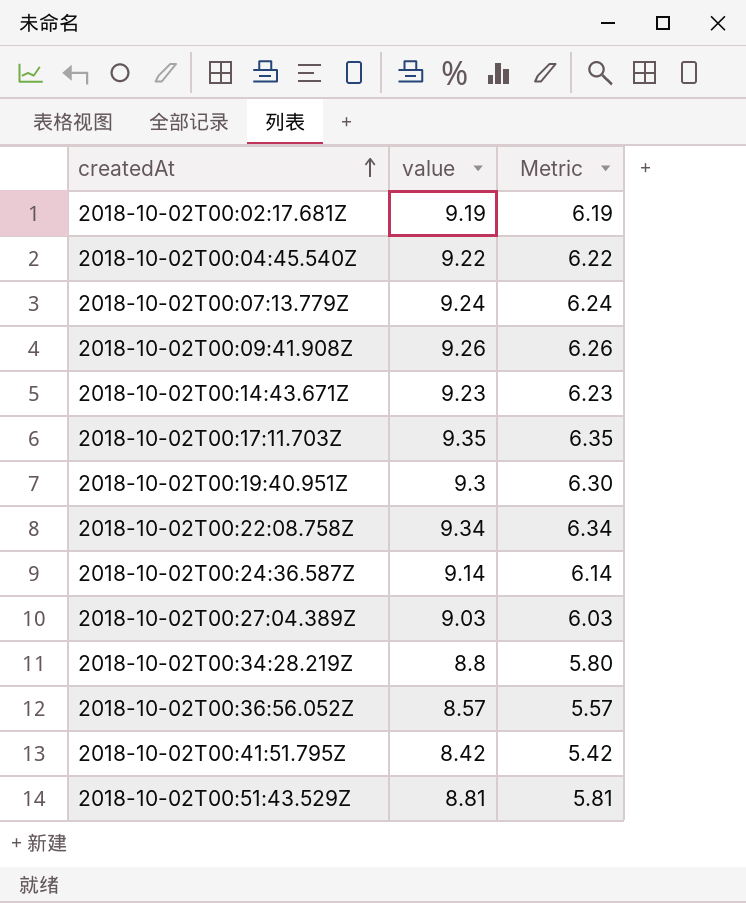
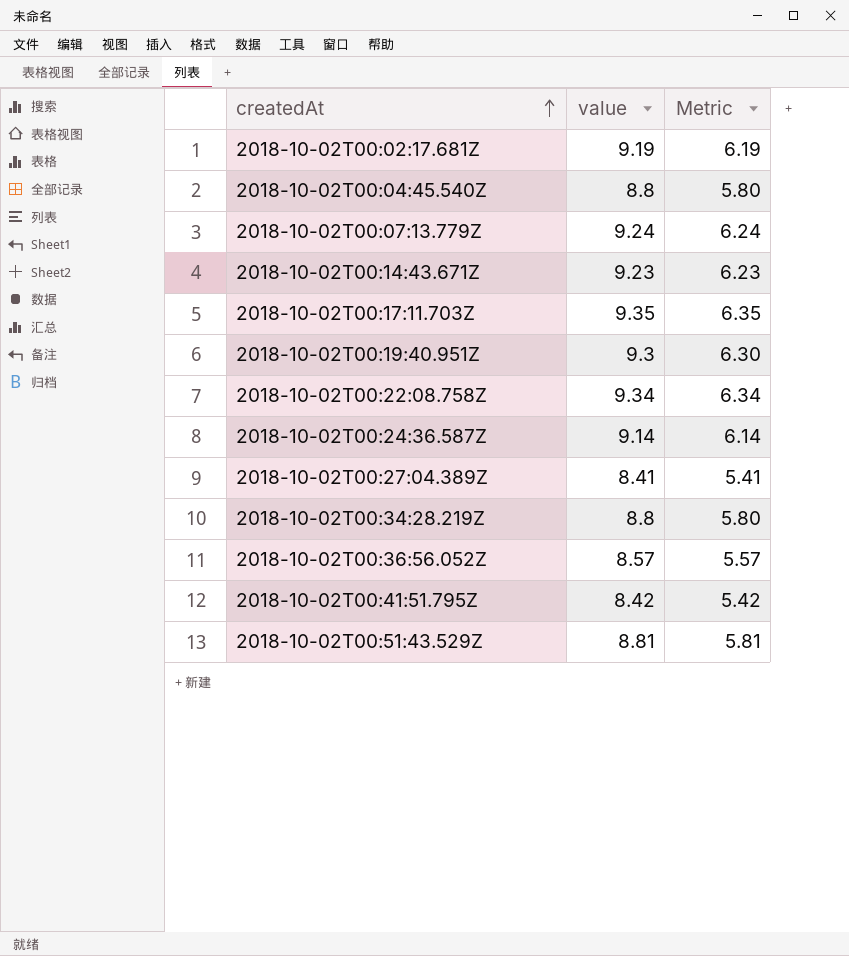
row 2018-10-02T00:09:41.908Z: 9.26 | 6.26 -> none
2018-10-02T00:04:45.540Z | value: 9.22 -> 8.8
2018-10-02T00:04:45.540Z | Metric: 6.22 -> 5.80
2018-10-02T00:27:04.389Z | value: 9.03 -> 8.41
2018-10-02T00:27:04.389Z | Metric: 6.03 -> 5.41

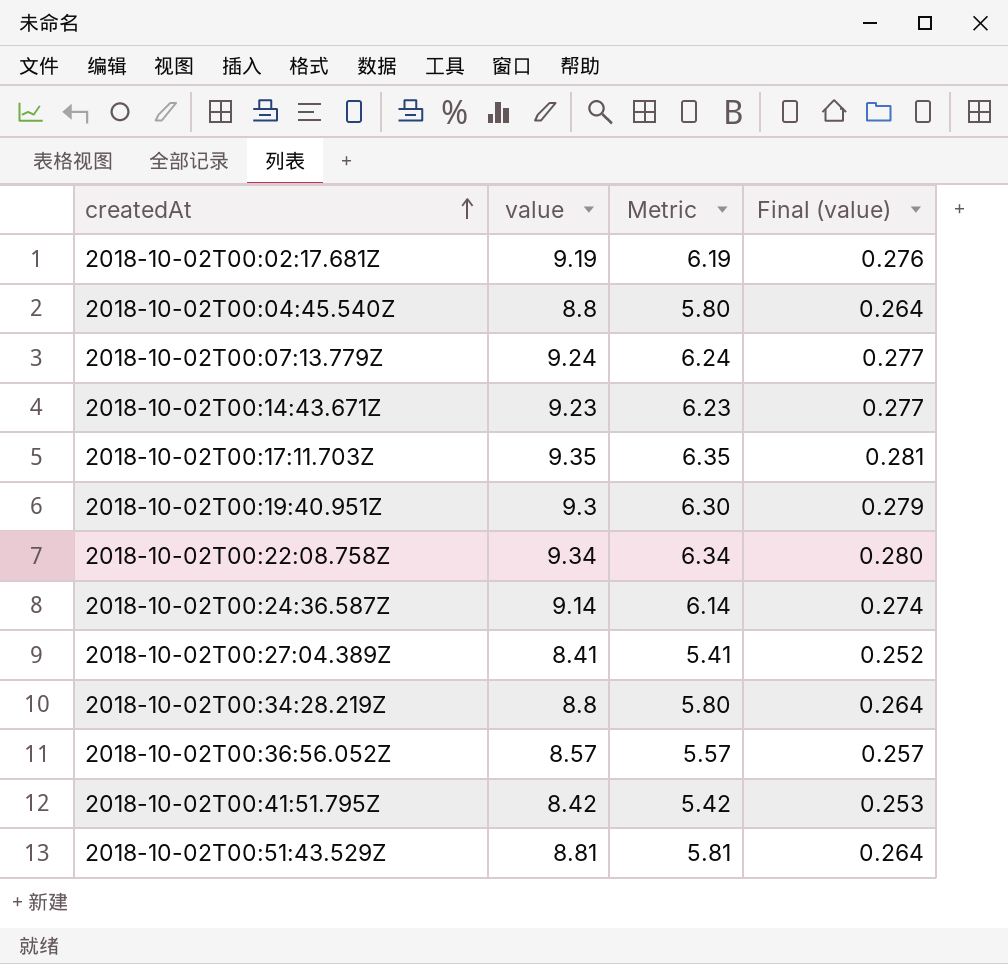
column Final (value) | formula: none -> [value] * 0.03

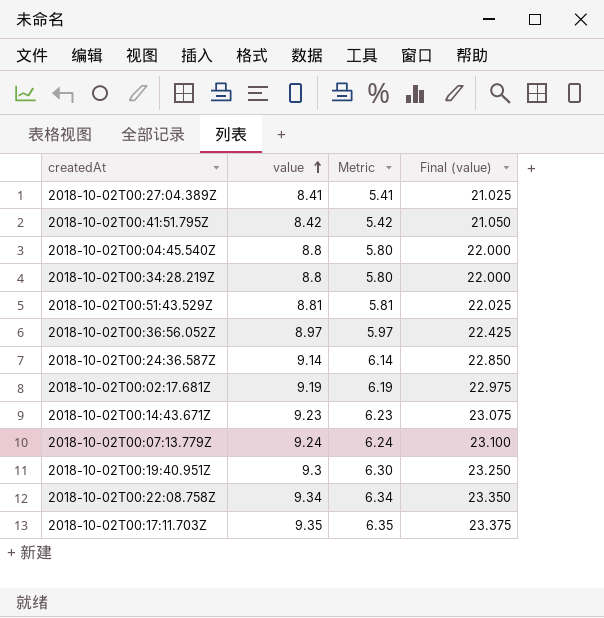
row order: createdAt ascending -> value ascending
column Final (value) | formula: [value] * 0.03 -> [value] * 2.5
2018-10-02T00:36:56.052Z | value: 8.57 -> 8.97
2018-10-02T00:36:56.052Z | Metric: 5.57 -> 5.97

